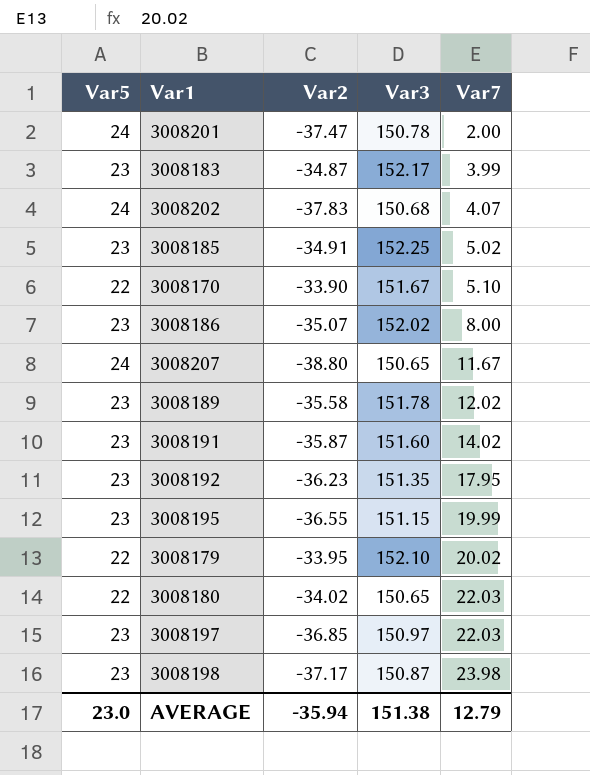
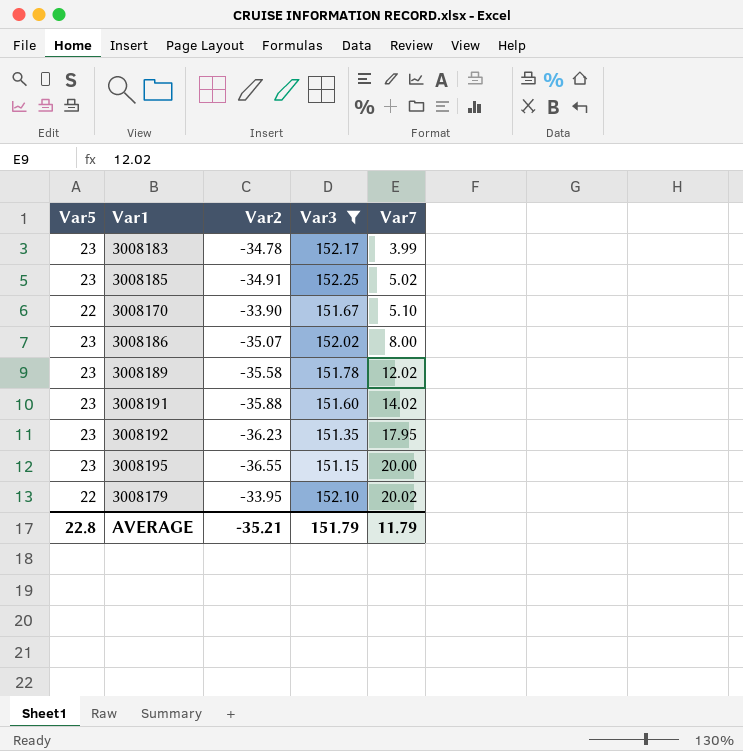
filter: none -> Var3 >= 151.15
3008183 | Var2: -34.87 -> -34.78
3008191 | Var2: -35.87 -> -35.88
3008195 | Var7: 19.99 -> 20.00
AVERAGE | Var5: 23.0 -> 22.8
AVERAGE | Var2: -35.94 -> -35.21
AVERAGE | Var3: 151.38 -> 151.79
AVERAGE | Var7: 12.79 -> 11.79

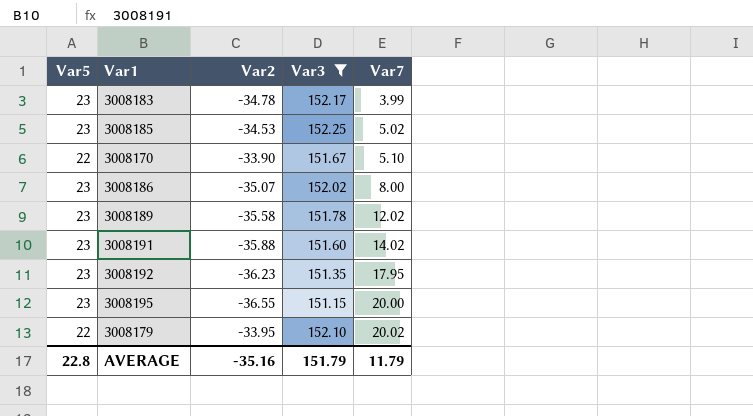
3008185 | Var2: -34.91 -> -34.53
AVERAGE | Var2: -35.21 -> -35.16

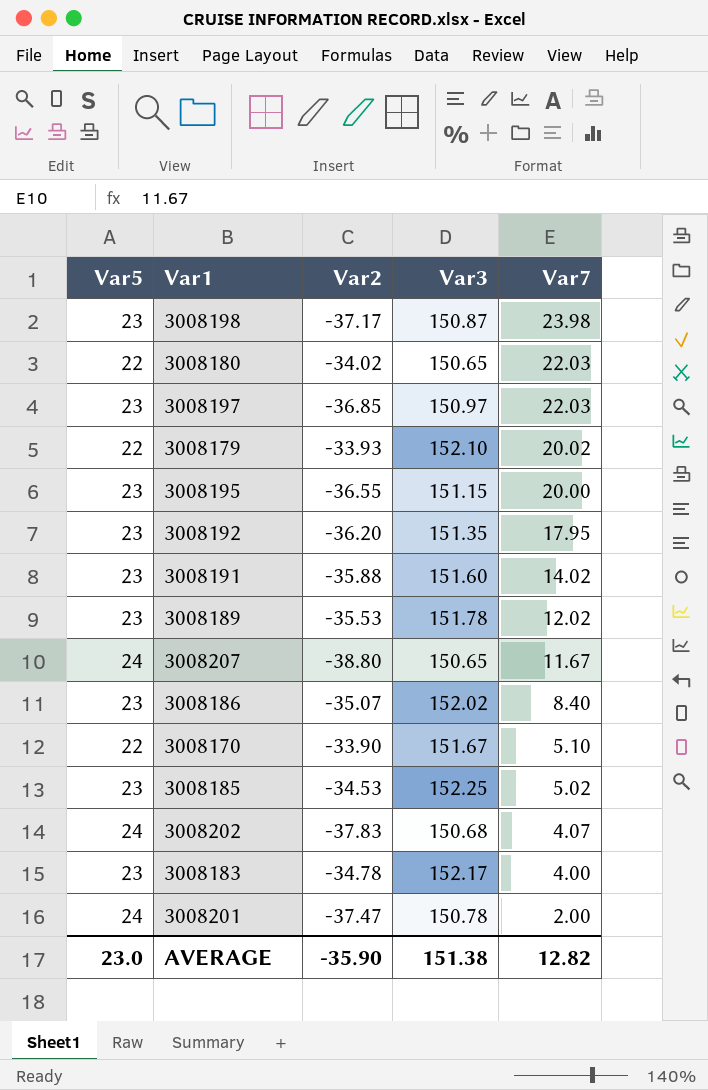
filter: Var3 >= 151.15 -> none
row order: Var7 ascending -> Var7 descending
3008179 | Var2: -33.95 -> -33.93
3008192 | Var2: -36.23 -> -36.20
3008189 | Var2: -35.58 -> -35.53
3008186 | Var7: 8.00 -> 8.40
3008183 | Var7: 3.99 -> 4.00
AVERAGE | Var5: 22.8 -> 23.0
AVERAGE | Var2: -35.16 -> -35.90
AVERAGE | Var3: 151.79 -> 151.38
AVERAGE | Var7: 11.79 -> 12.82

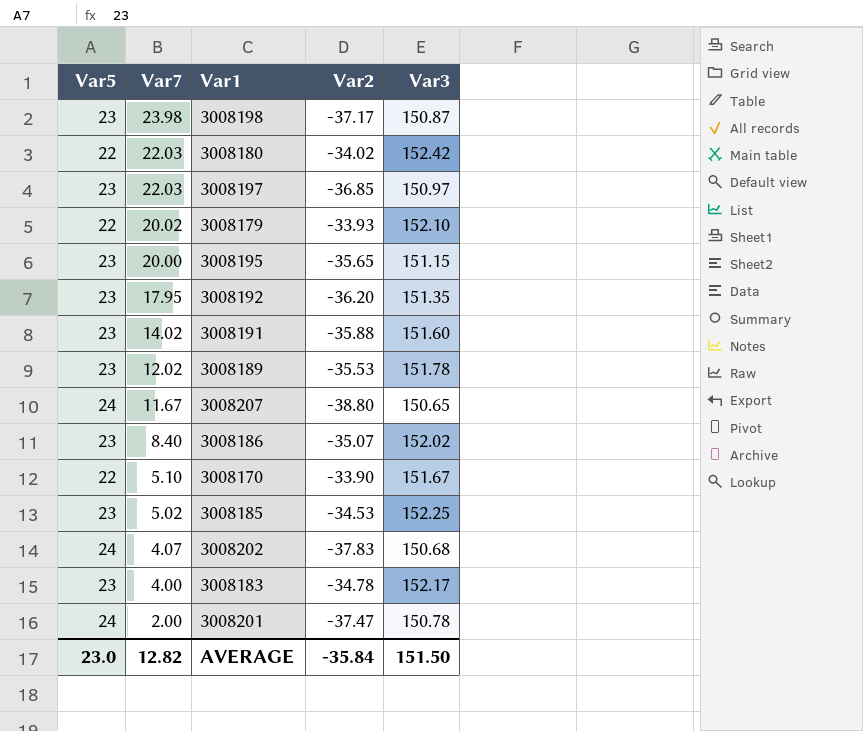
column Var7 | position: 5 -> 2
3008180 | Var3: 150.65 -> 152.42
3008195 | Var2: -36.55 -> -35.65
AVERAGE | Var2: -35.90 -> -35.84
AVERAGE | Var3: 151.38 -> 151.50

